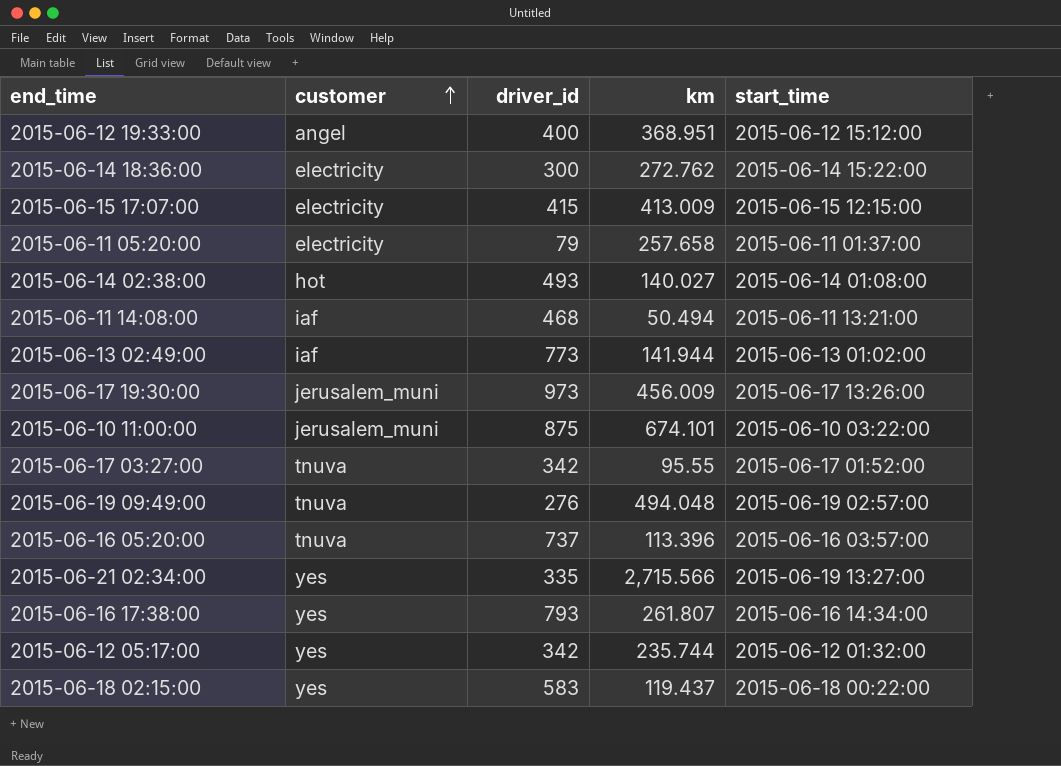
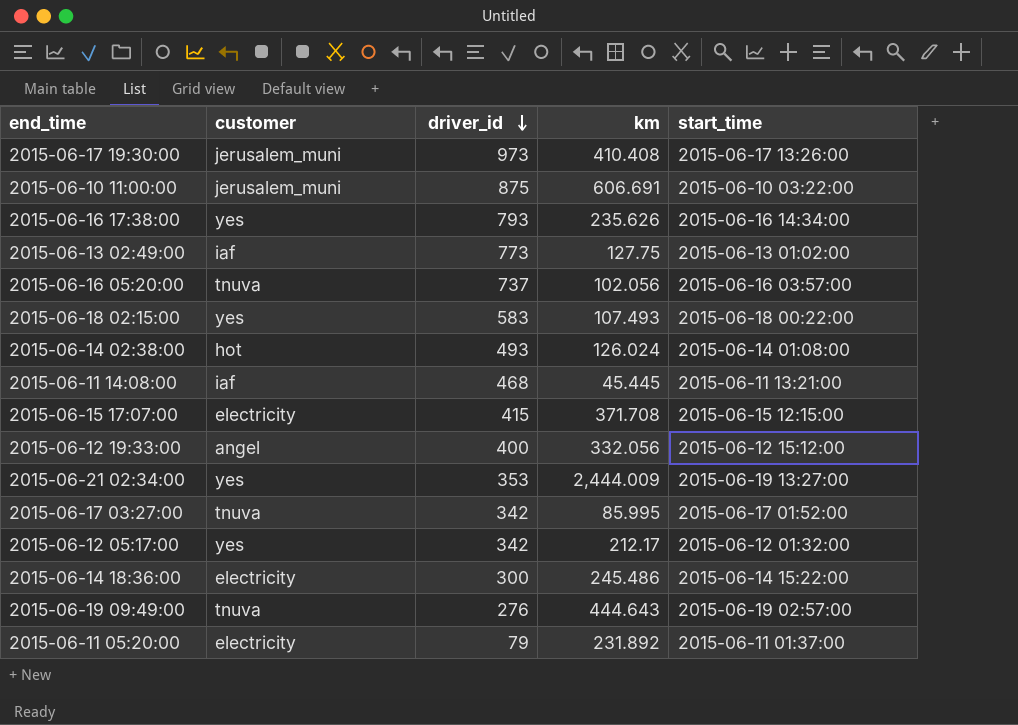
row order: customer ascending -> driver_id descending
2015-06-17 19:30:00 | km: 456.009 -> 410.408
2015-06-10 11:00:00 | km: 674.101 -> 606.691
2015-06-16 17:38:00 | km: 261.807 -> 235.626
2015-06-13 02:49:00 | km: 141.944 -> 127.75
2015-06-16 05:20:00 | km: 113.396 -> 102.056
2015-06-18 02:15:00 | km: 119.437 -> 107.493
2015-06-14 02:38:00 | km: 140.027 -> 126.024
2015-06-11 14:08:00 | km: 50.494 -> 45.445
2015-06-15 17:07:00 | km: 413.009 -> 371.708
2015-06-12 19:33:00 | km: 368.951 -> 332.056
2015-06-21 02:34:00 | driver_id: 335 -> 353
2015-06-21 02:34:00 | km: 2,715.566 -> 2,444.009
2015-06-17 03:27:00 | km: 95.55 -> 85.995
2015-06-12 05:17:00 | km: 235.744 -> 212.17
2015-06-14 18:36:00 | km: 272.762 -> 245.486
2015-06-19 09:49:00 | km: 494.048 -> 444.643
2015-06-11 05:20:00 | km: 257.658 -> 231.892

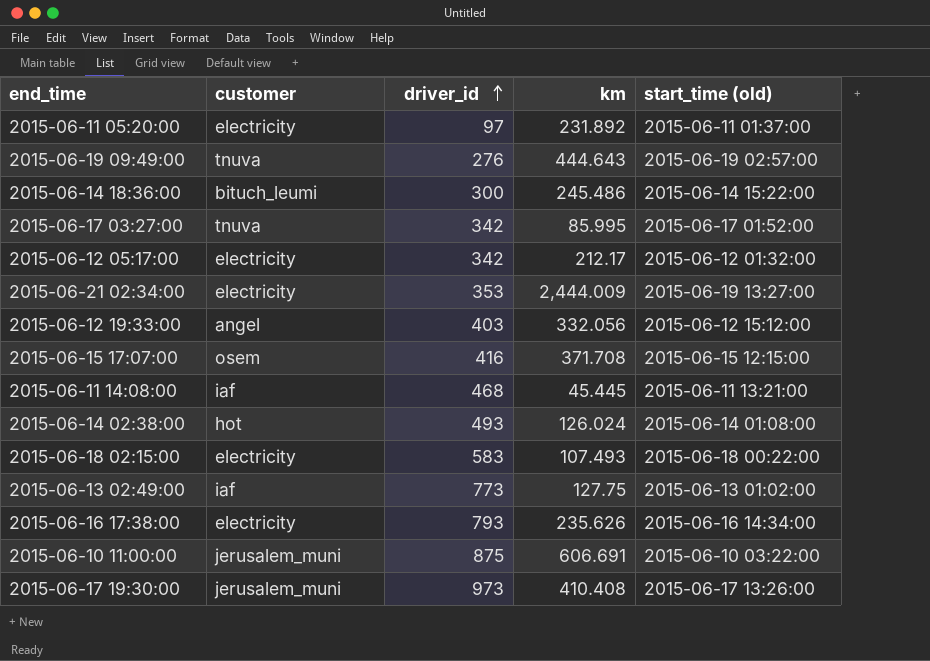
row order: driver_id descending -> driver_id ascending
column name: start_time -> start_time (old)
row 2015-06-16 05:20:00: tnuva | 737 | 102.056 | 2015-06-16 03:57:00 -> none
2015-06-11 05:20:00 | driver_id: 79 -> 97
2015-06-14 18:36:00 | customer: electricity -> bituch_leumi
2015-06-12 05:17:00 | customer: yes -> electricity
2015-06-21 02:34:00 | customer: yes -> electricity
2015-06-12 19:33:00 | driver_id: 400 -> 403
2015-06-15 17:07:00 | customer: electricity -> osem
2015-06-15 17:07:00 | driver_id: 415 -> 416
2015-06-18 02:15:00 | customer: yes -> electricity
2015-06-16 17:38:00 | customer: yes -> electricity

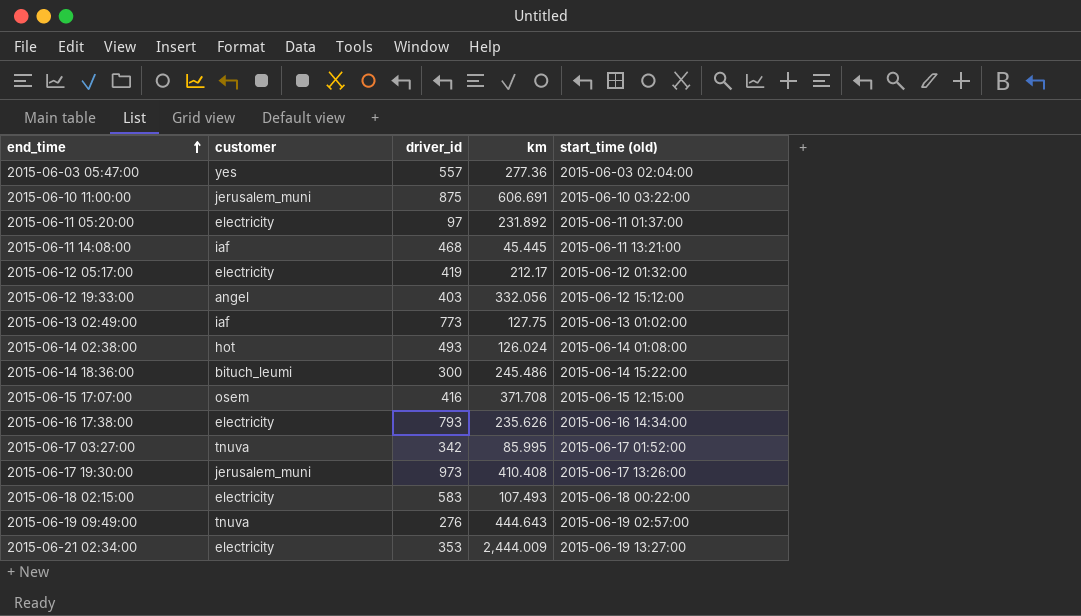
row order: driver_id ascending -> end_time ascending
row 2015-06-03 05:47:00: none -> yes | 557 | 277.36 | 2015-06-03 02:04:00
2015-06-12 05:17:00 | driver_id: 342 -> 419

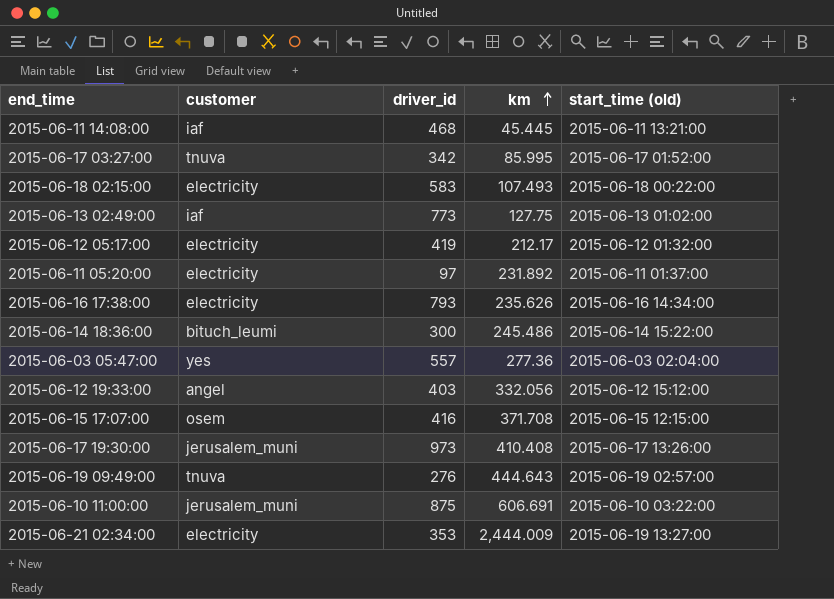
row order: end_time ascending -> km ascending
row 2015-06-14 02:38:00: hot | 493 | 126.024 | 2015-06-14 01:08:00 -> none

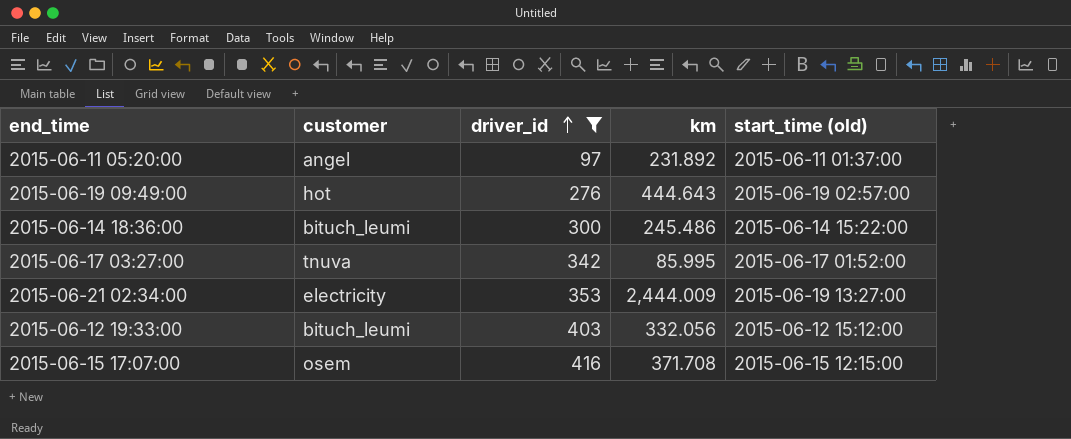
filter: none -> driver_id <= 416
row order: km ascending -> driver_id ascending
2015-06-11 05:20:00 | customer: electricity -> angel
2015-06-19 09:49:00 | customer: tnuva -> hot
2015-06-12 19:33:00 | customer: angel -> bituch_leumi

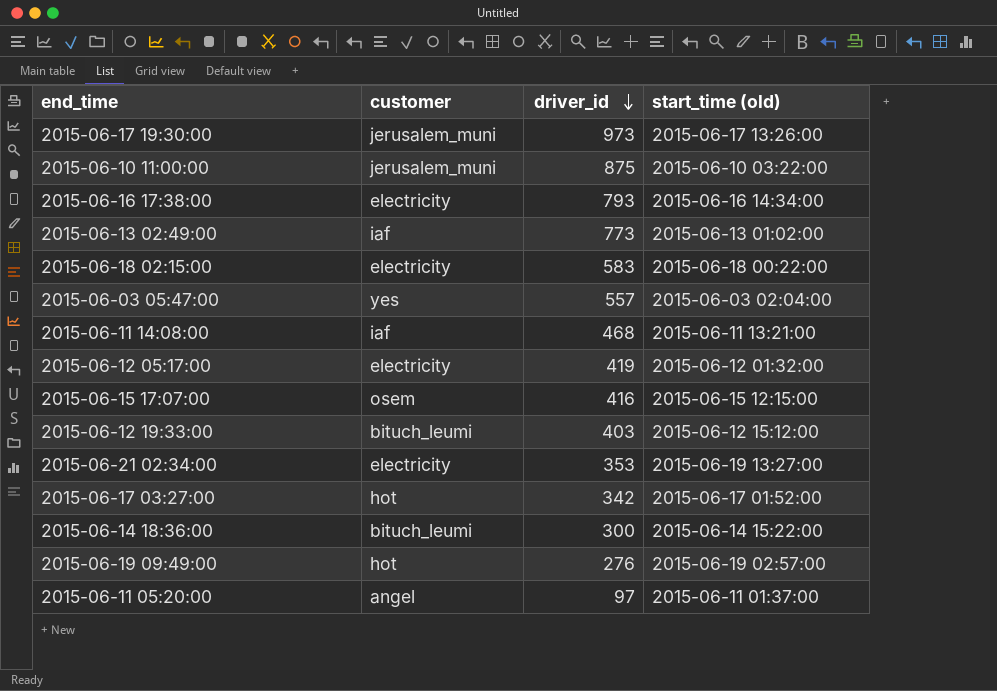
filter: driver_id <= 416 -> none
row order: driver_id ascending -> driver_id descending
column km | position: 4 -> none
2015-06-17 03:27:00 | customer: tnuva -> hot

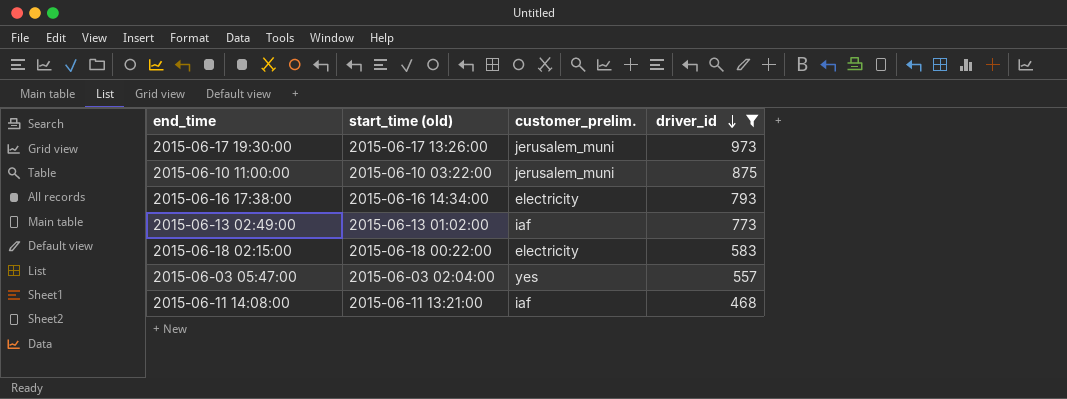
filter: none -> driver_id >= 468
column start_time (old) | position: 4 -> 2
column name: customer -> customer_prelim.

